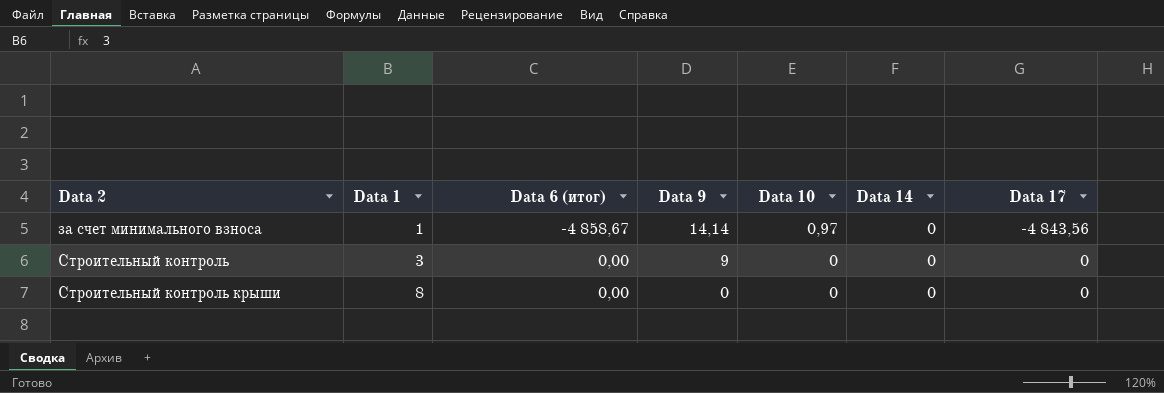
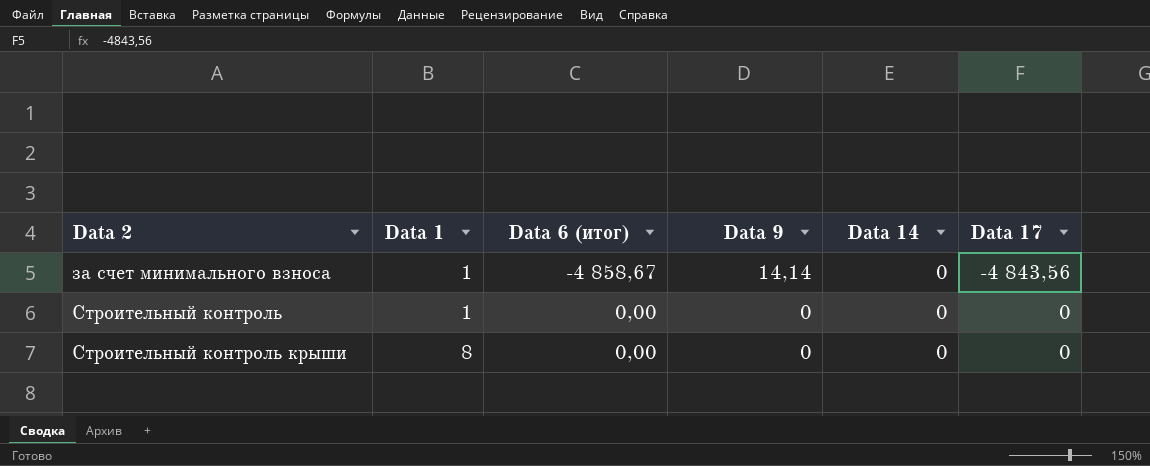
column Data 10 | position: 5 -> none
Строительный контроль | Data 1: 3 -> 1
Строительный контроль | Data 9: 9 -> 0

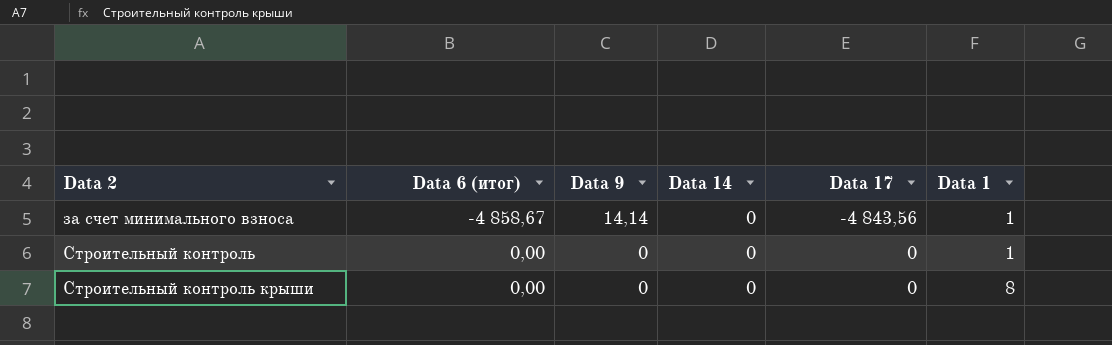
column Data 1 | position: 2 -> 6

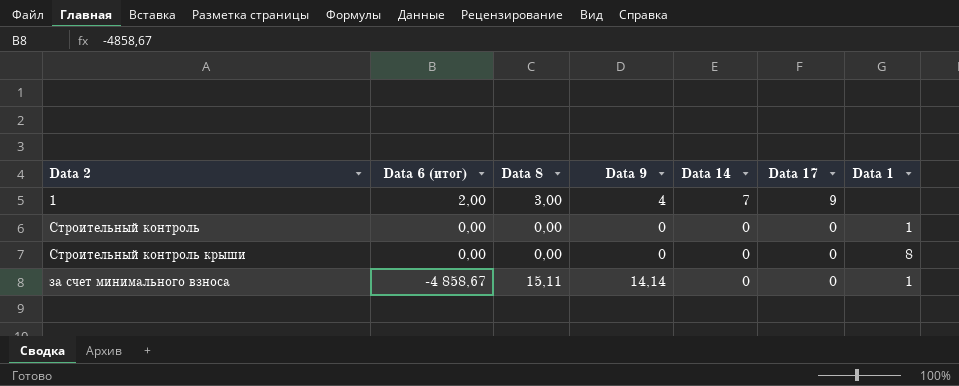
row order: Data 2 ascending -> Data 6 (итог) descending
column Data 8 | position: none -> 3
row 1: none -> 2,00 | 3,00 | 4 | 7 | 9 | none
за счет минимального взноса | Data 17: -4 843,56 -> 0

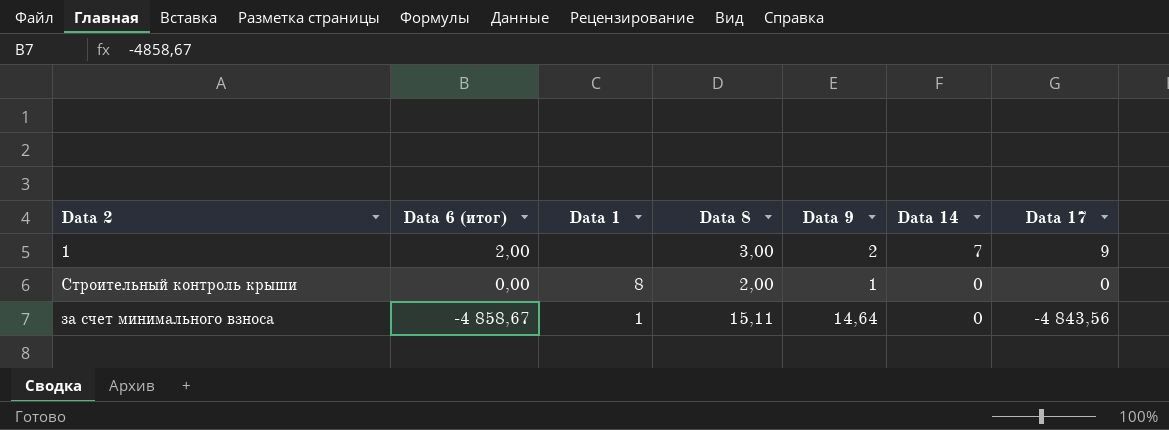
column Data 1 | position: 7 -> 3
row Строительный контроль: 0,00 | 0,00 | 0 | 0 | 0 | 1 -> none
1 | Data 9: 4 -> 2
Строительный контроль крыши | Data 8: 0,00 -> 2,00
Строительный контроль крыши | Data 9: 0 -> 1
за счет минимального взноса | Data 9: 14,14 -> 14,64
за счет минимального взноса | Data 17: 0 -> -4 843,56

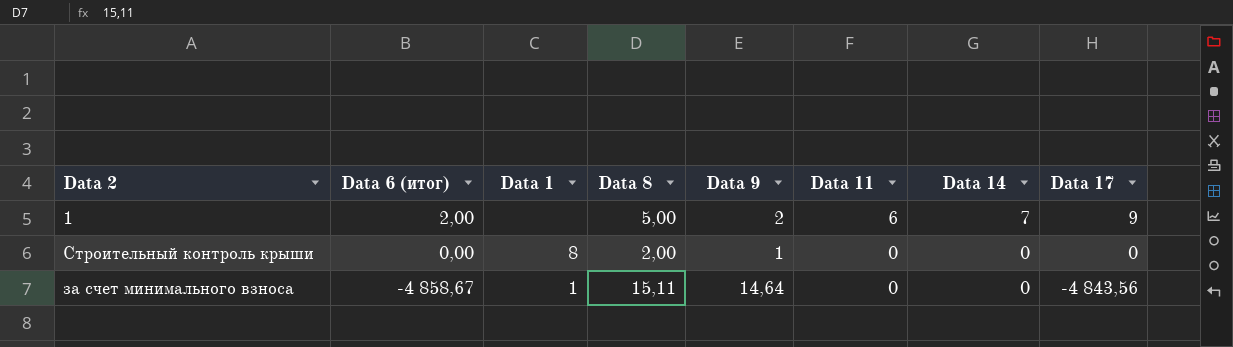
column Data 11 | position: none -> 6
1 | Data 8: 3,00 -> 5,00

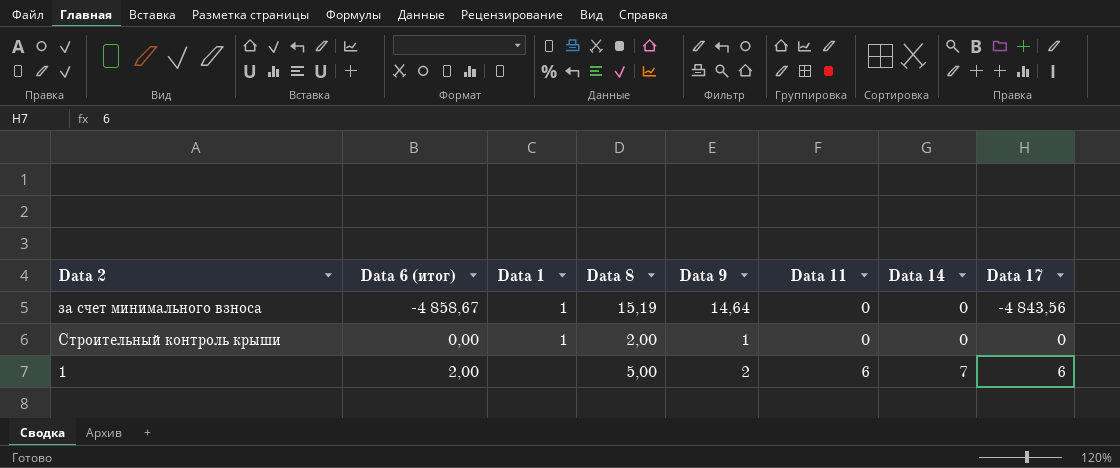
row order: Data 6 (итог) descending -> Data 6 (итог) ascending
за счет минимального взноса | Data 8: 15,11 -> 15,19
Строительный контроль крыши | Data 1: 8 -> 1
1 | Data 17: 9 -> 6

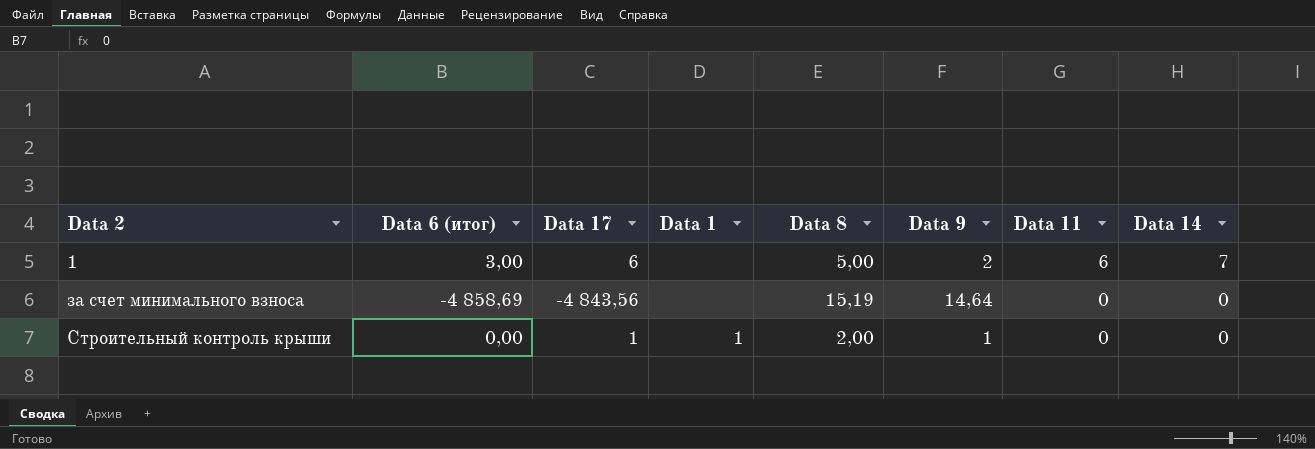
row order: Data 6 (итог) ascending -> Data 2 ascending
column Data 17 | position: 8 -> 3
1 | Data 6 (итог): 2,00 -> 3,00
за счет минимального взноса | Data 6 (итог): -4 858,67 -> -4 858,69
за счет минимального взноса | Data 1: 1 -> none
Строительный контроль крыши | Data 17: 0 -> 1

